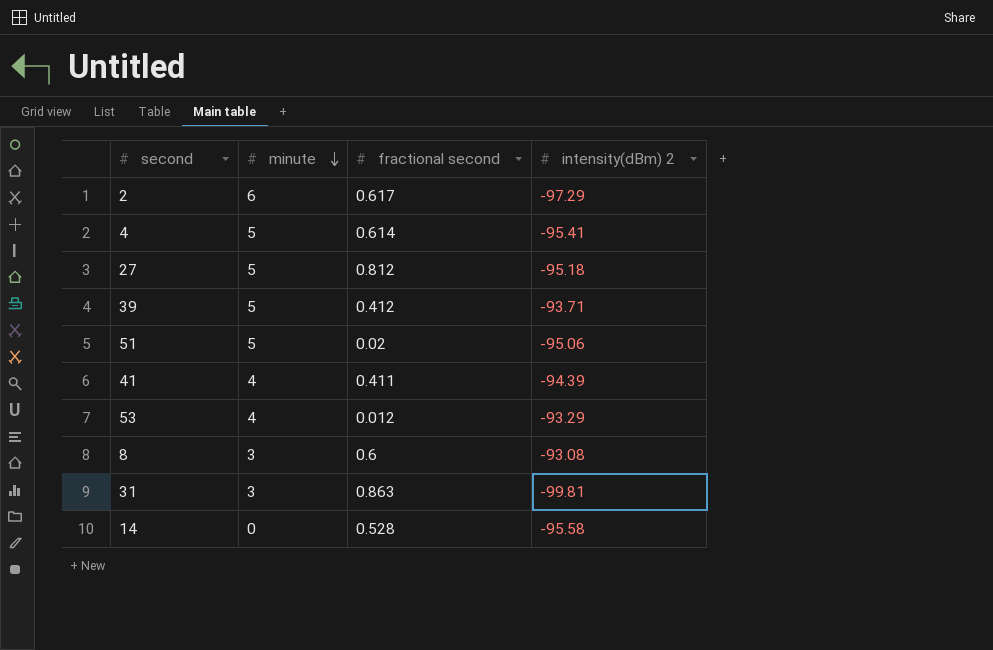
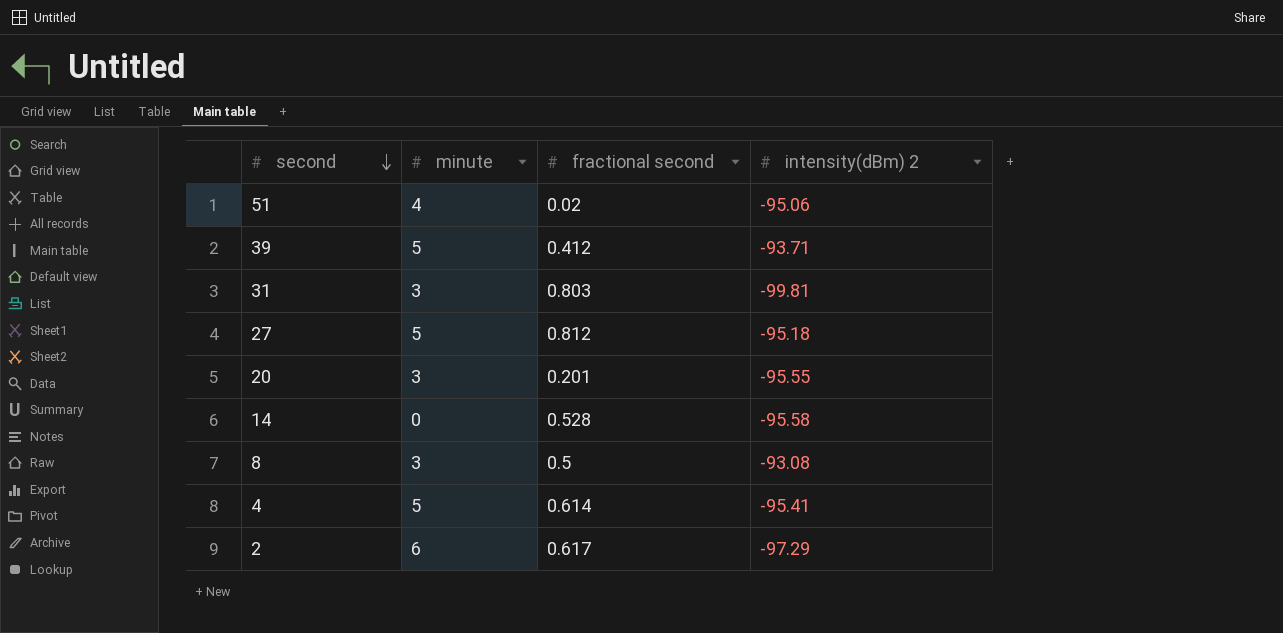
row order: minute descending -> second descending
row 41: 4 | 0.411 | -94.39 -> none
row 53: 4 | 0.012 | -93.29 -> none
51 | minute: 5 -> 4
31 | fractional second: 0.863 -> 0.803
row 20: none -> 3 | 0.201 | -95.55
8 | fractional second: 0.6 -> 0.5

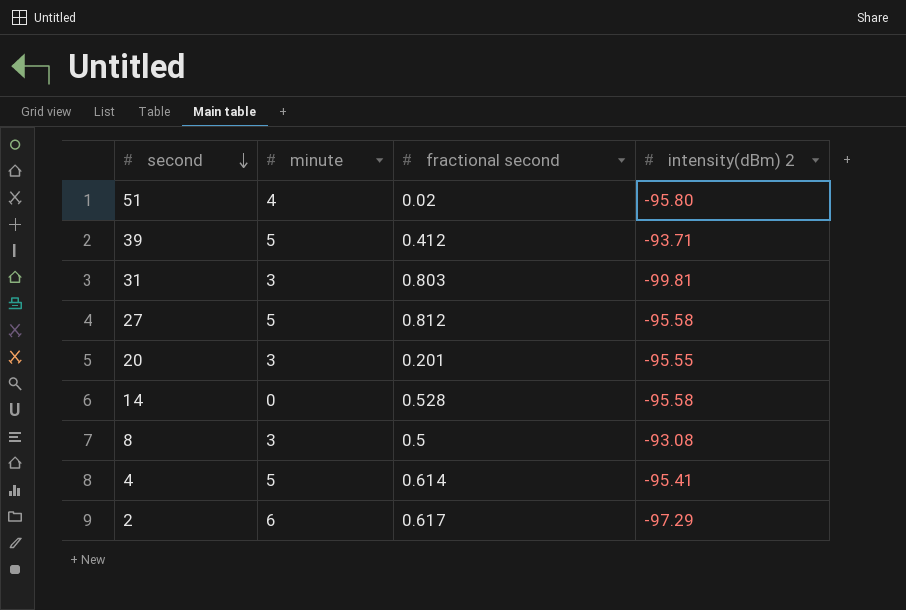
51 | intensity(dBm) 2: -95.06 -> -95.80
27 | intensity(dBm) 2: -95.18 -> -95.58

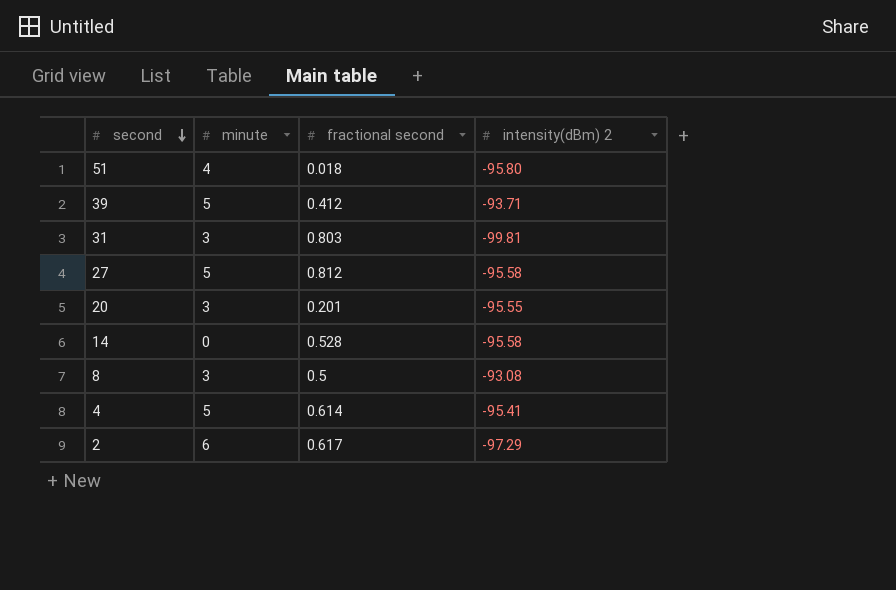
51 | fractional second: 0.02 -> 0.018

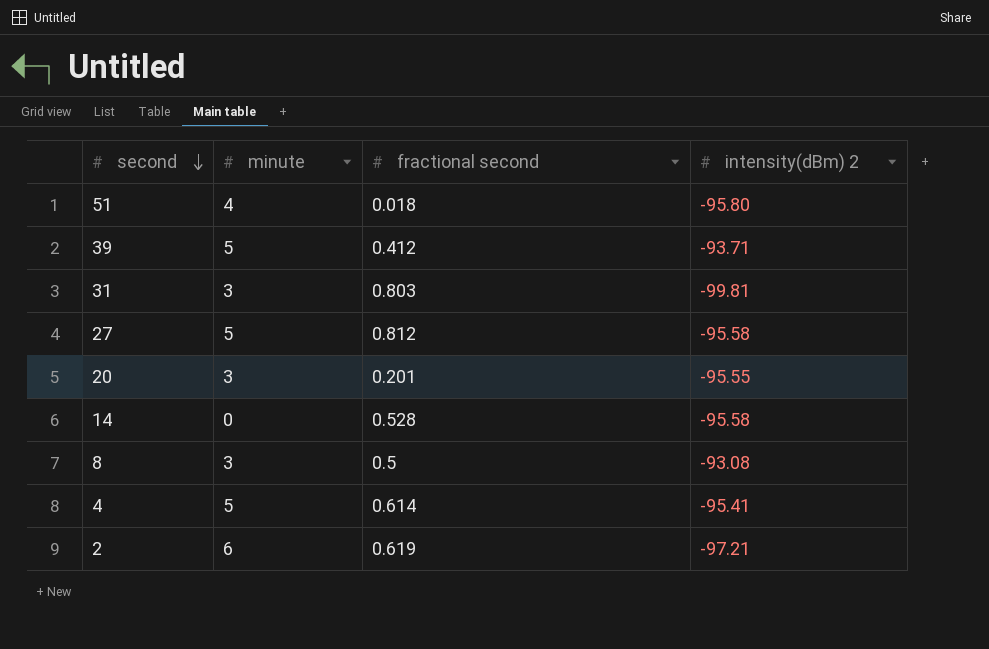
2 | fractional second: 0.617 -> 0.619
2 | intensity(dBm) 2: -97.29 -> -97.21

